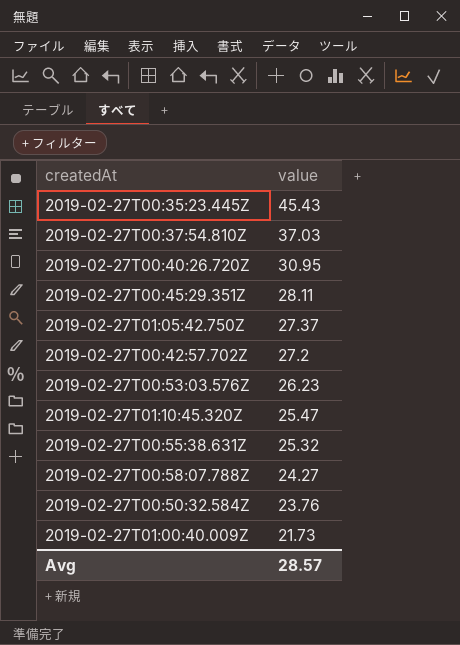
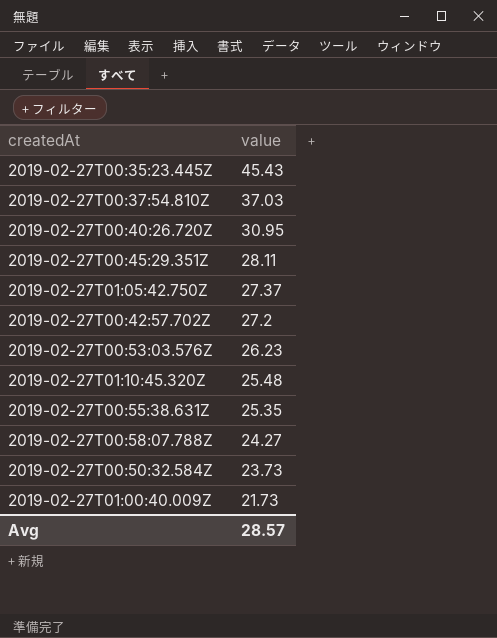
2019-02-27T01:10:45.320Z | value: 25.47 -> 25.48
2019-02-27T00:55:38.631Z | value: 25.32 -> 25.35
2019-02-27T00:50:32.584Z | value: 23.76 -> 23.73

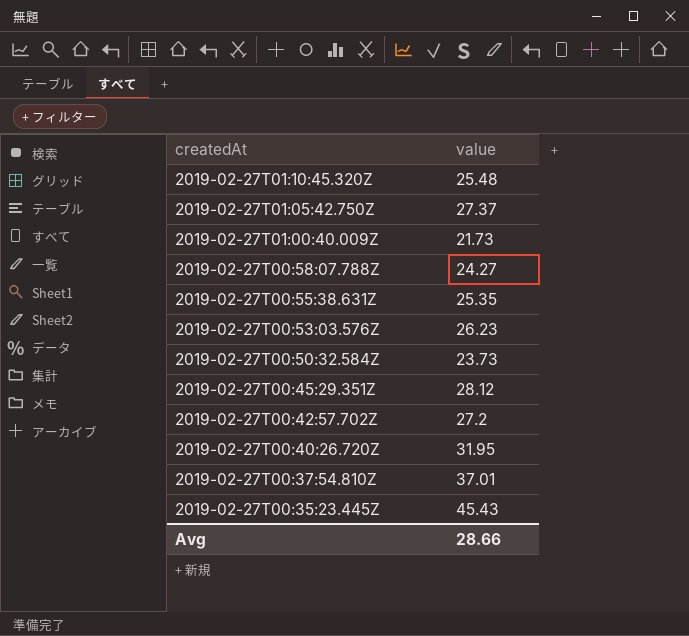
row order: value descending -> createdAt descending
2019-02-27T00:45:29.351Z | value: 28.11 -> 28.12
2019-02-27T00:40:26.720Z | value: 30.95 -> 31.95
2019-02-27T00:37:54.810Z | value: 37.03 -> 37.01
Avg | value: 28.57 -> 28.66

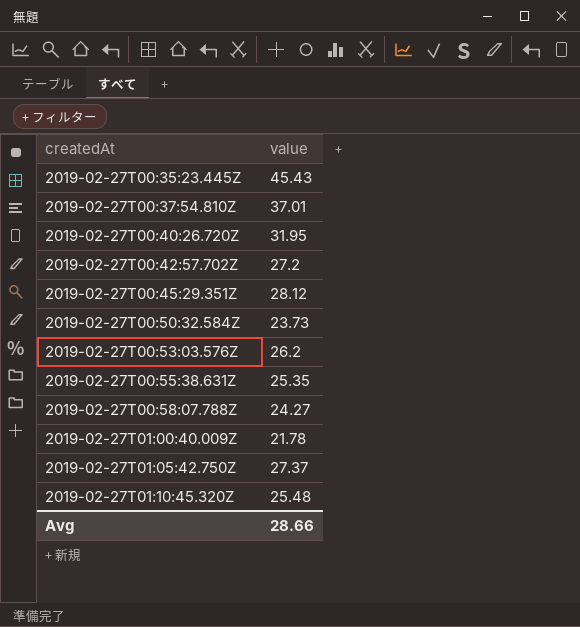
row order: createdAt descending -> createdAt ascending
2019-02-27T00:53:03.576Z | value: 26.23 -> 26.2
2019-02-27T01:00:40.009Z | value: 21.73 -> 21.78

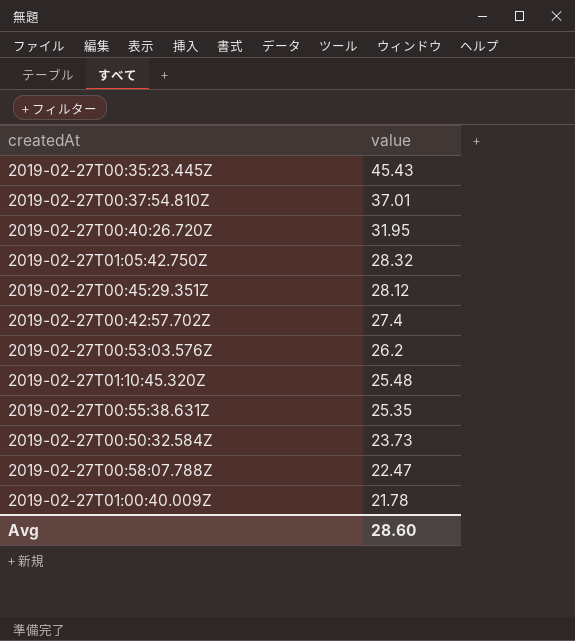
row order: createdAt ascending -> value descending
2019-02-27T01:05:42.750Z | value: 27.37 -> 28.32
2019-02-27T00:42:57.702Z | value: 27.2 -> 27.4
2019-02-27T00:58:07.788Z | value: 24.27 -> 22.47
Avg | value: 28.66 -> 28.60

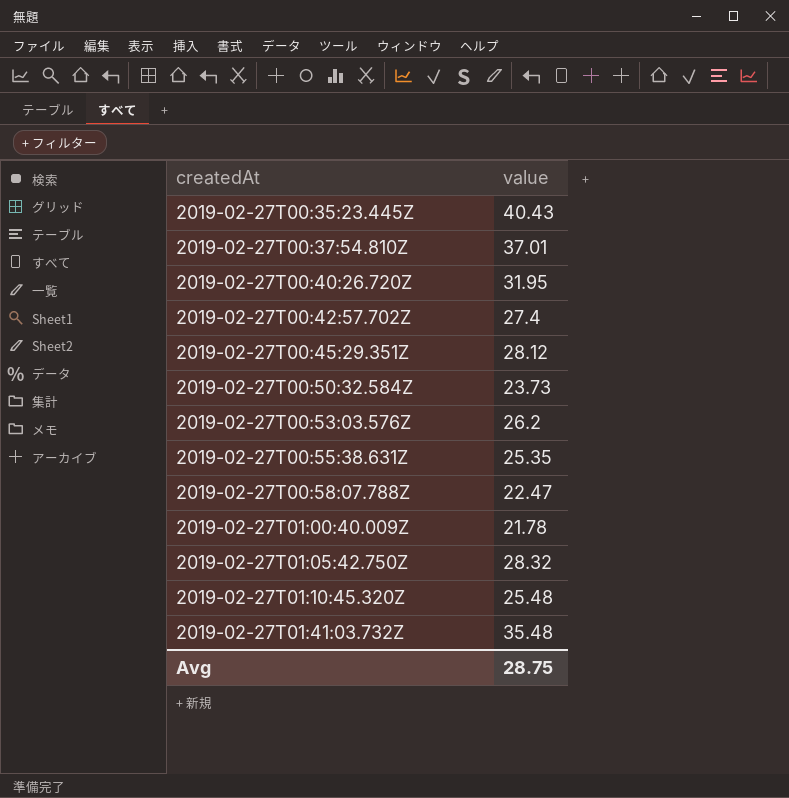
row order: value descending -> createdAt ascending
2019-02-27T00:35:23.445Z | value: 45.43 -> 40.43
row 2019-02-27T01:41:03.732Z: none -> 35.48
Avg | value: 28.60 -> 28.75

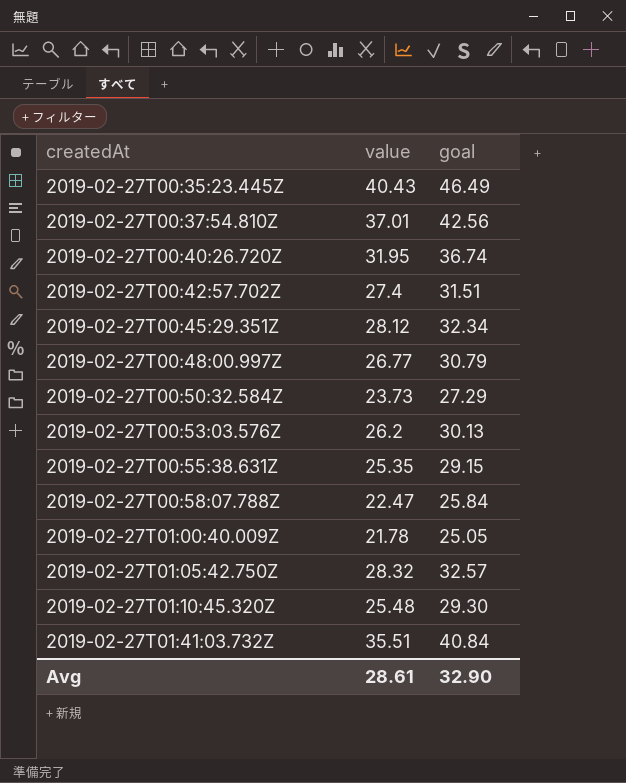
column goal | formula: none -> [value] * 1.15
row 2019-02-27T00:48:00.997Z: none -> 26.77 | 30.79
2019-02-27T01:41:03.732Z | value: 35.48 -> 35.51
Avg | value: 28.75 -> 28.61

